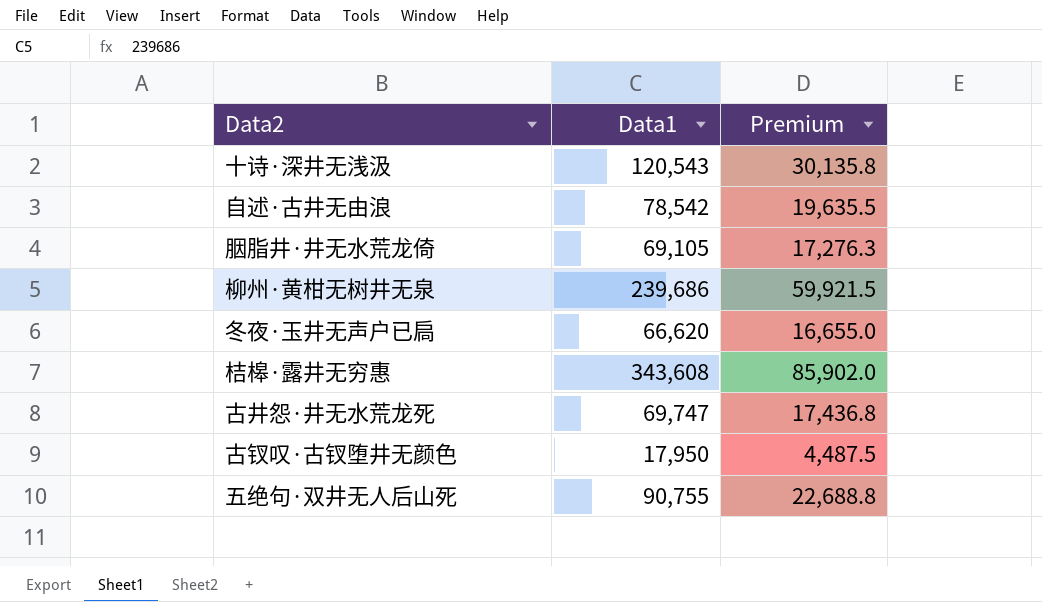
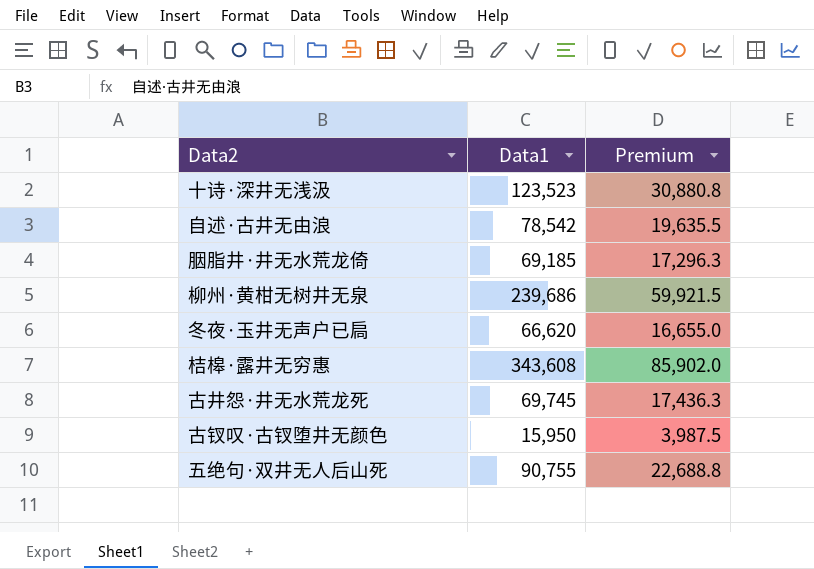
十诗·深井无浅汲 | Data1: 120,543 -> 123,523
十诗·深井无浅汲 | Premium: 30,135.8 -> 30,880.8
胭脂井·井无水荒龙倚 | Data1: 69,105 -> 69,185
胭脂井·井无水荒龙倚 | Premium: 17,276.3 -> 17,296.3
古井怨·井无水荒龙死 | Data1: 69,747 -> 69,745
古井怨·井无水荒龙死 | Premium: 17,436.8 -> 17,436.3
古钗叹·古钗堕井无颜色 | Data1: 17,950 -> 15,950
古钗叹·古钗堕井无颜色 | Premium: 4,487.5 -> 3,987.5

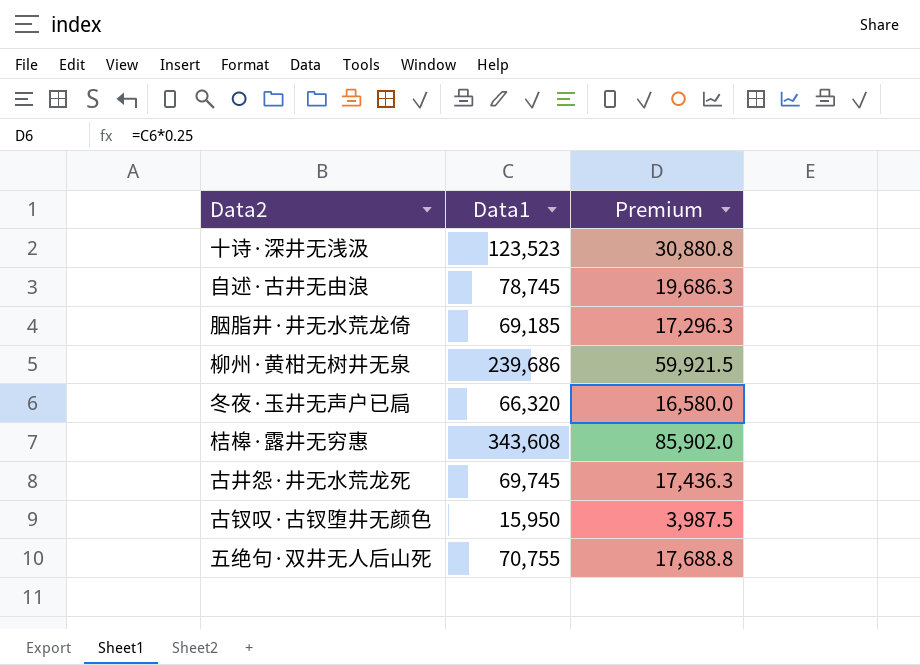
自述·古井无由浪 | Data1: 78,542 -> 78,745
自述·古井无由浪 | Premium: 19,635.5 -> 19,686.3
冬夜·玉井无声户已扃 | Data1: 66,620 -> 66,320
冬夜·玉井无声户已扃 | Premium: 16,655.0 -> 16,580.0
五绝句·双井无人后山死 | Data1: 90,755 -> 70,755
五绝句·双井无人后山死 | Premium: 22,688.8 -> 17,688.8

